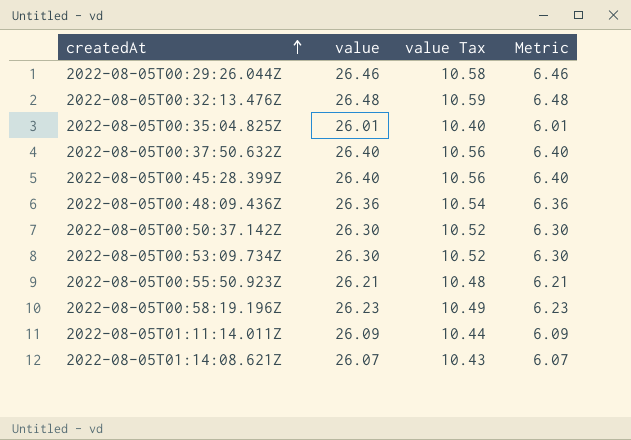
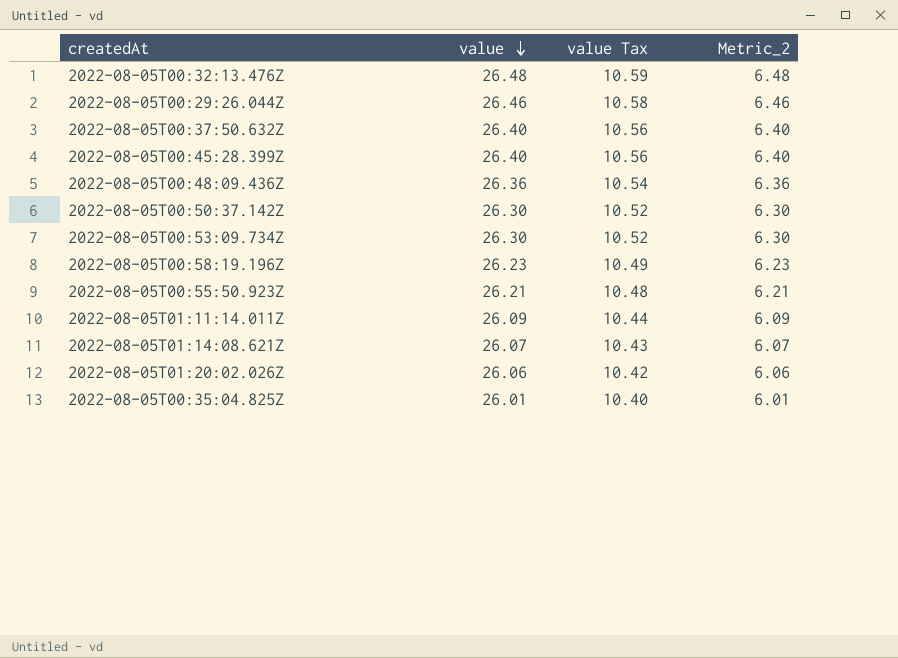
row order: createdAt ascending -> value descending
column name: Metric -> Metric_2
row 2022-08-05T01:20:02.026Z: none -> 26.06 | 10.42 | 6.06

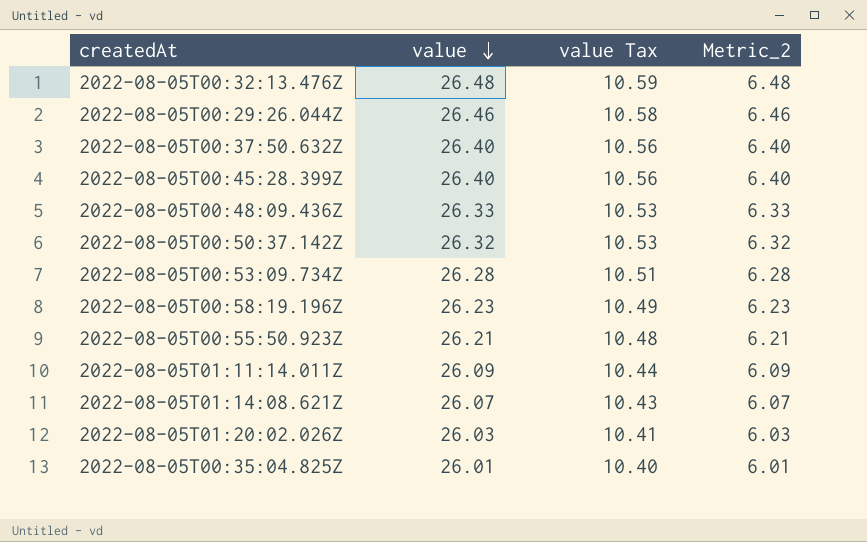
2022-08-05T00:48:09.436Z | value: 26.36 -> 26.33
2022-08-05T00:48:09.436Z | value Tax: 10.54 -> 10.53
2022-08-05T00:48:09.436Z | Metric_2: 6.36 -> 6.33
2022-08-05T00:50:37.142Z | value: 26.30 -> 26.32
2022-08-05T00:50:37.142Z | value Tax: 10.52 -> 10.53
2022-08-05T00:50:37.142Z | Metric_2: 6.30 -> 6.32
2022-08-05T00:53:09.734Z | value: 26.30 -> 26.28
2022-08-05T00:53:09.734Z | value Tax: 10.52 -> 10.51
2022-08-05T00:53:09.734Z | Metric_2: 6.30 -> 6.28
2022-08-05T01:20:02.026Z | value: 26.06 -> 26.03
2022-08-05T01:20:02.026Z | value Tax: 10.42 -> 10.41
2022-08-05T01:20:02.026Z | Metric_2: 6.06 -> 6.03

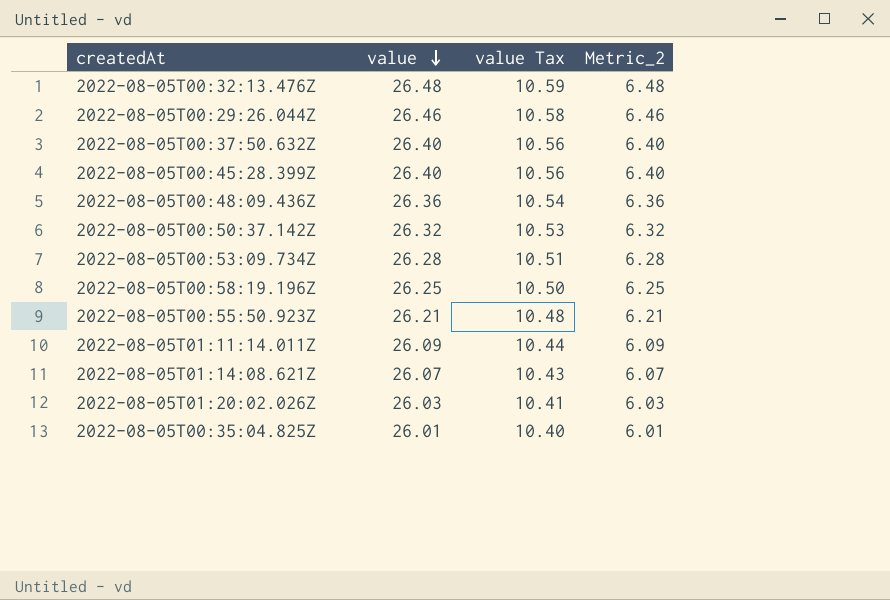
2022-08-05T00:48:09.436Z | value: 26.33 -> 26.36
2022-08-05T00:48:09.436Z | value Tax: 10.53 -> 10.54
2022-08-05T00:48:09.436Z | Metric_2: 6.33 -> 6.36
2022-08-05T00:58:19.196Z | value: 26.23 -> 26.25
2022-08-05T00:58:19.196Z | value Tax: 10.49 -> 10.50
2022-08-05T00:58:19.196Z | Metric_2: 6.23 -> 6.25

